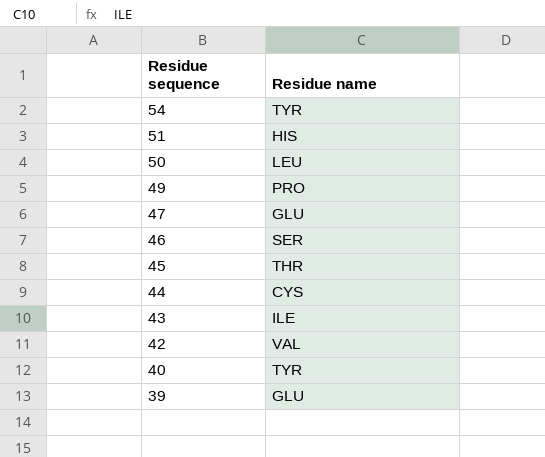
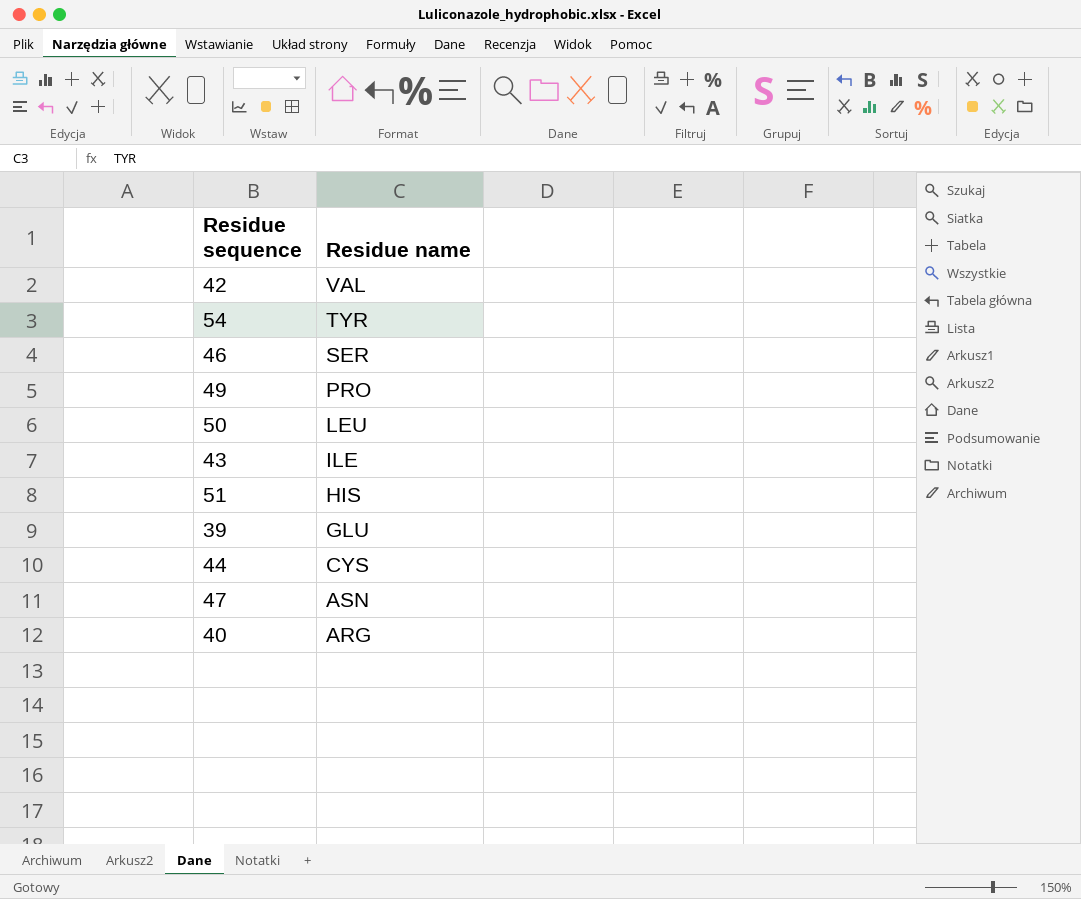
row order: Residue sequence descending -> Residue name descending
row 45: THR -> none
47 | Residue name: GLU -> ASN
40 | Residue name: TYR -> ARG

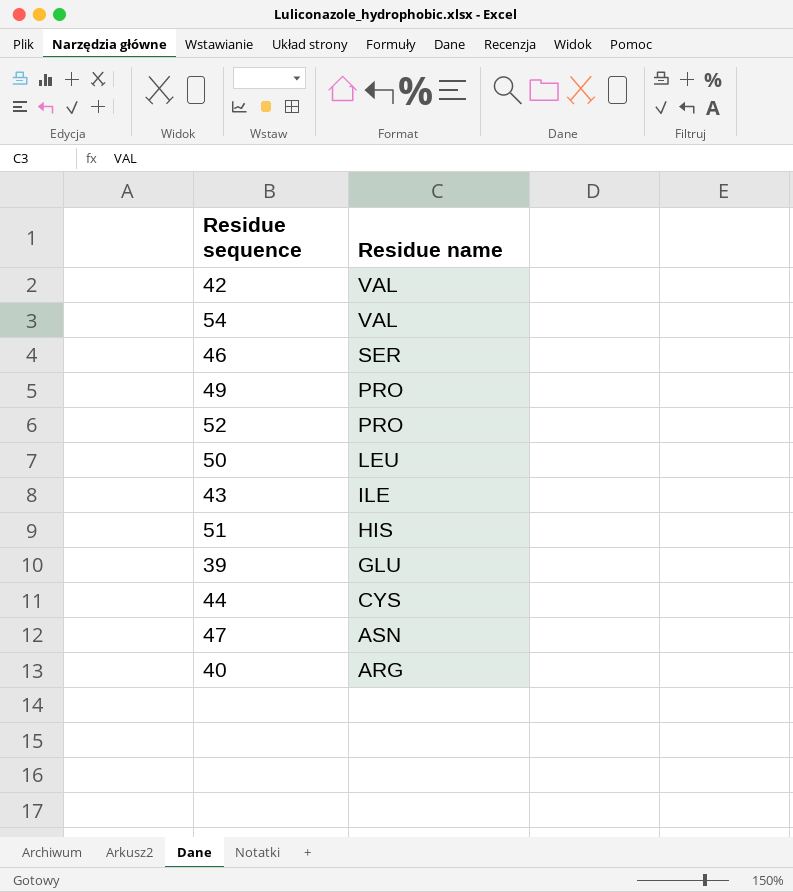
54 | Residue name: TYR -> VAL
row 52: none -> PRO

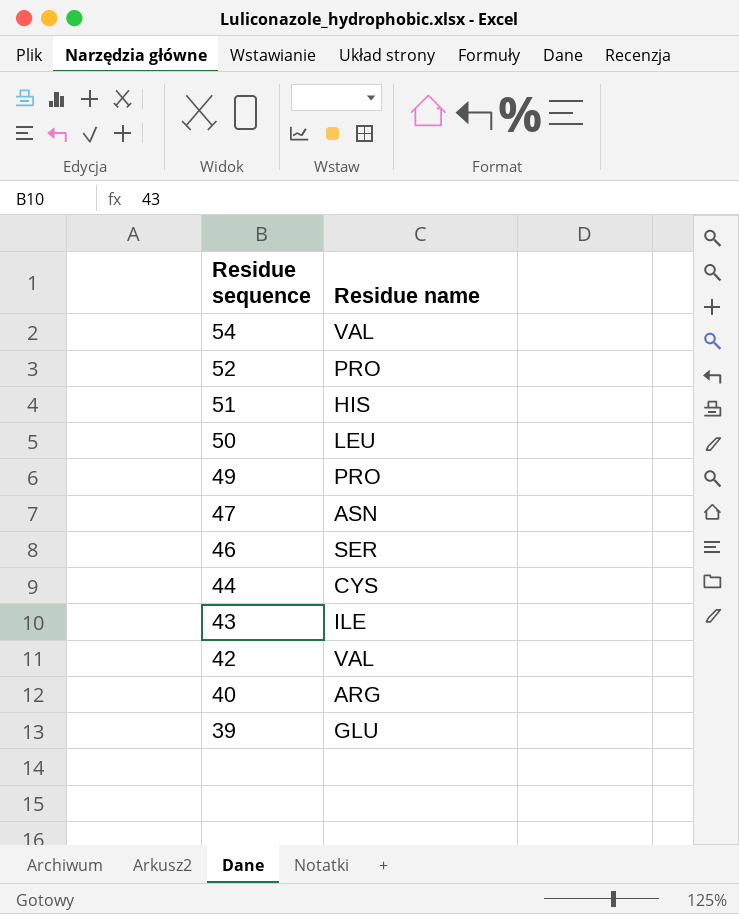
row order: Residue name descending -> Residue sequence descending

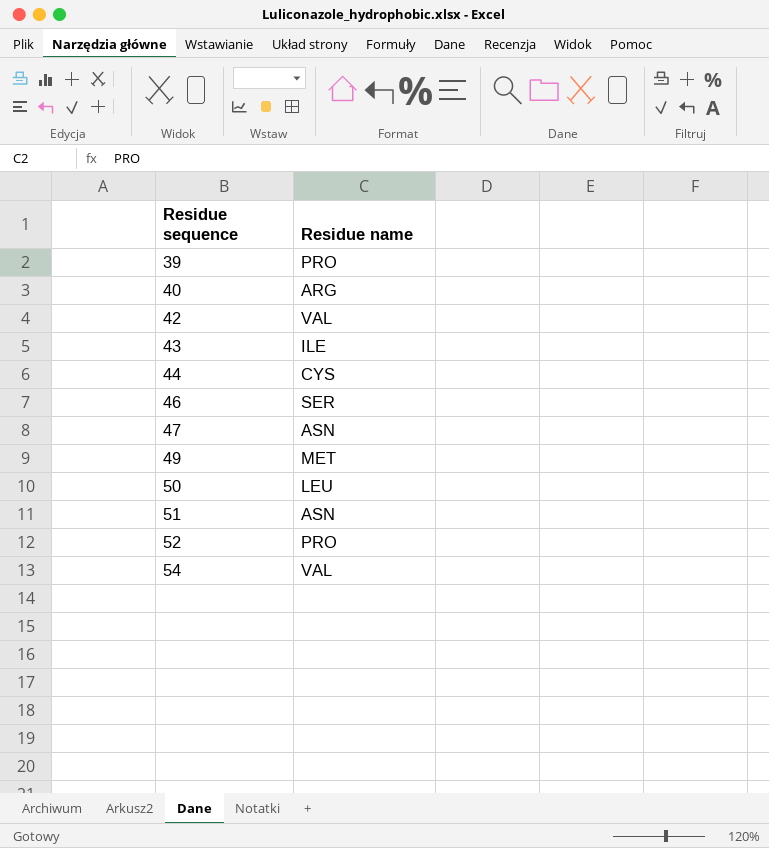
row order: Residue sequence descending -> Residue sequence ascending
39 | Residue name: GLU -> PRO
49 | Residue name: PRO -> MET
51 | Residue name: HIS -> ASN

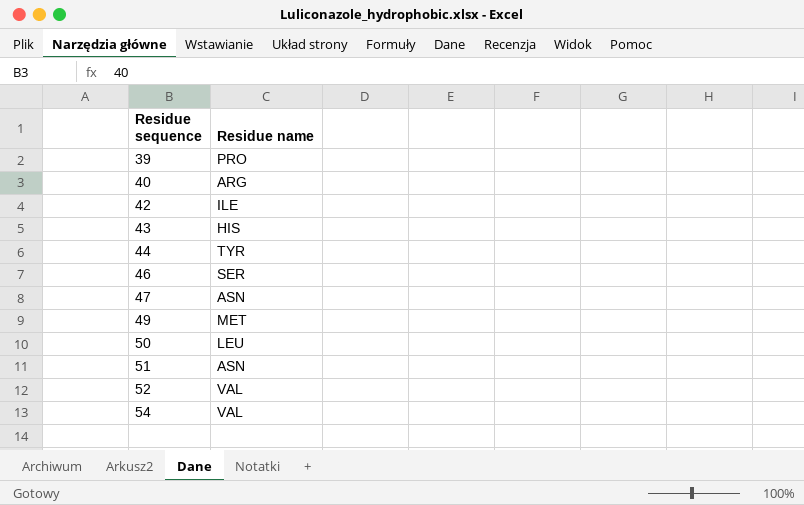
42 | Residue name: VAL -> ILE
43 | Residue name: ILE -> HIS
44 | Residue name: CYS -> TYR
52 | Residue name: PRO -> VAL

